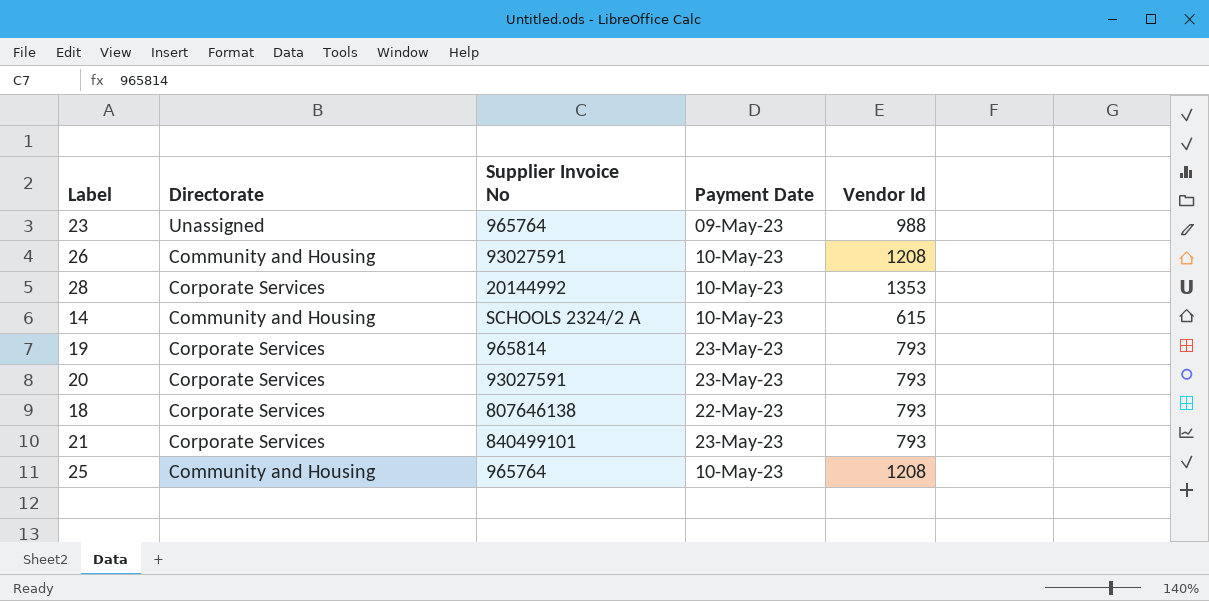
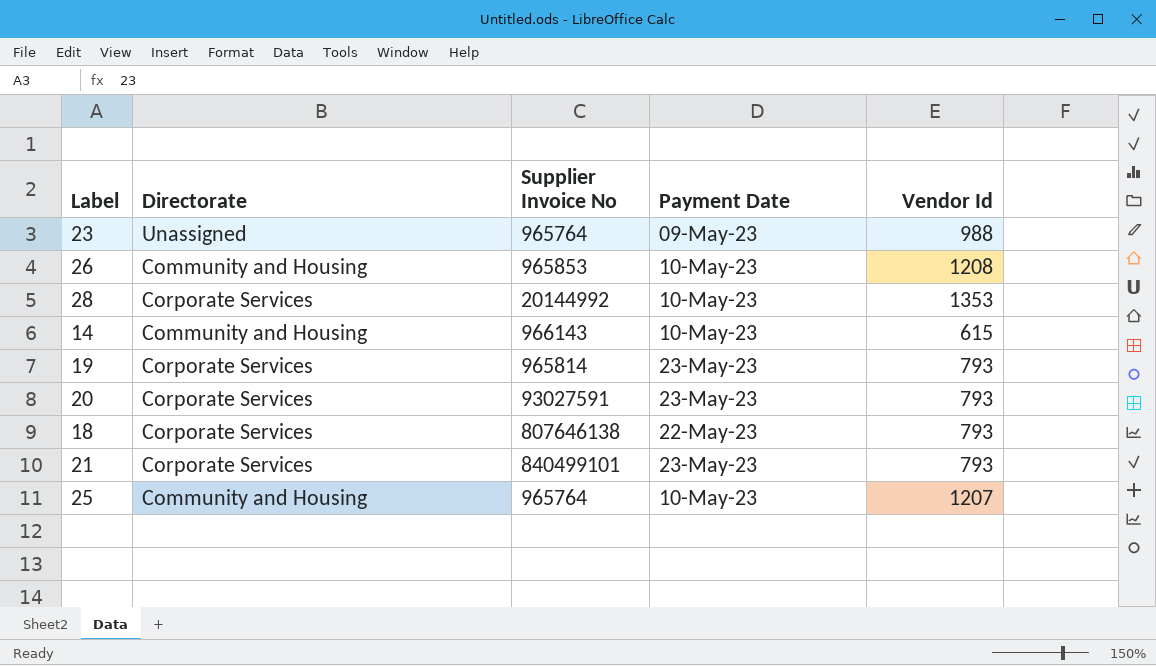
26 | Supplier Invoice No: 93027591 -> 965853
14 | Supplier Invoice No: SCHOOLS 2324/2 A -> 966143
25 | Vendor Id: 1208 -> 1207

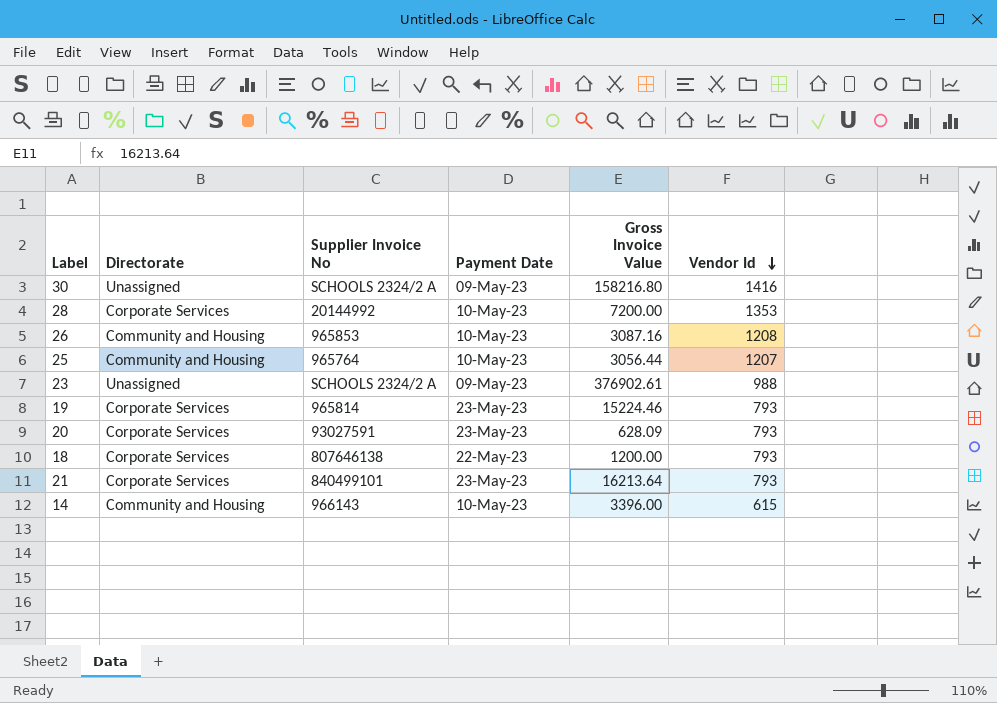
row order: none -> Vendor Id descending
column Gross Invoice Value | position: none -> 5
row 30: none -> Unassigned | SCHOOLS 2324/2 A | 09-May-23 | 158216.80 | 1416
23 | Supplier Invoice No: 965764 -> SCHOOLS 2324/2 A

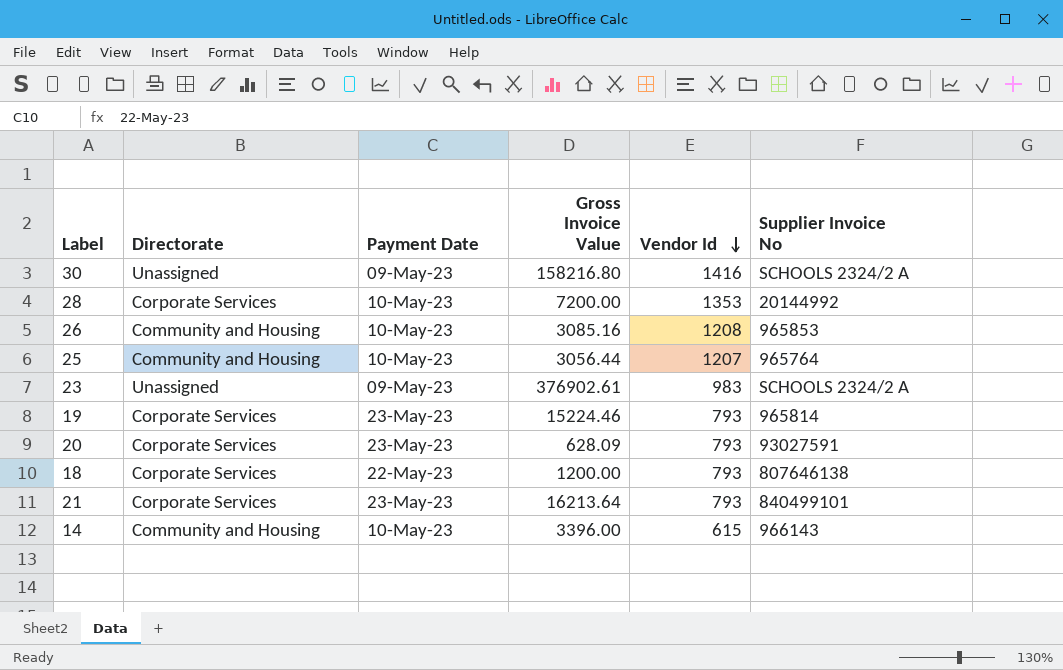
column Supplier Invoice No | position: 3 -> 6
26 | Gross Invoice Value: 3087.16 -> 3085.16
23 | Vendor Id: 988 -> 983

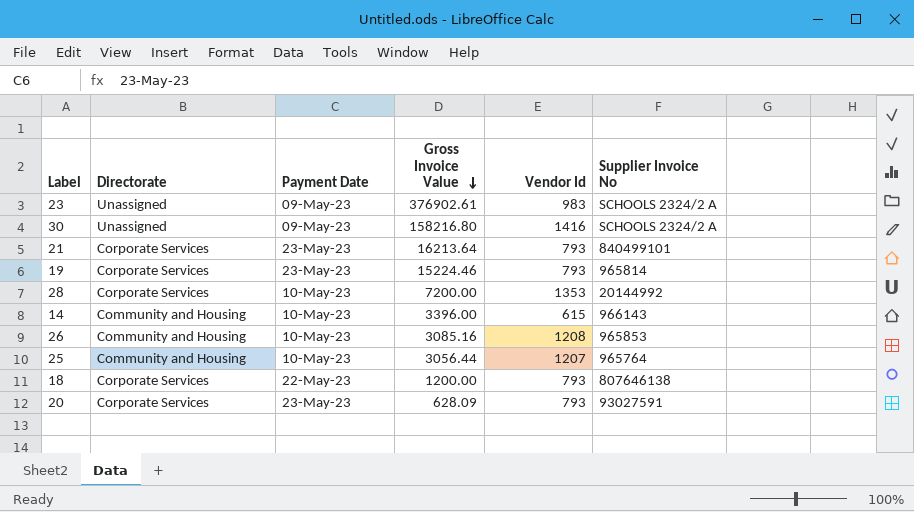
row order: Vendor Id descending -> Gross Invoice Value descending

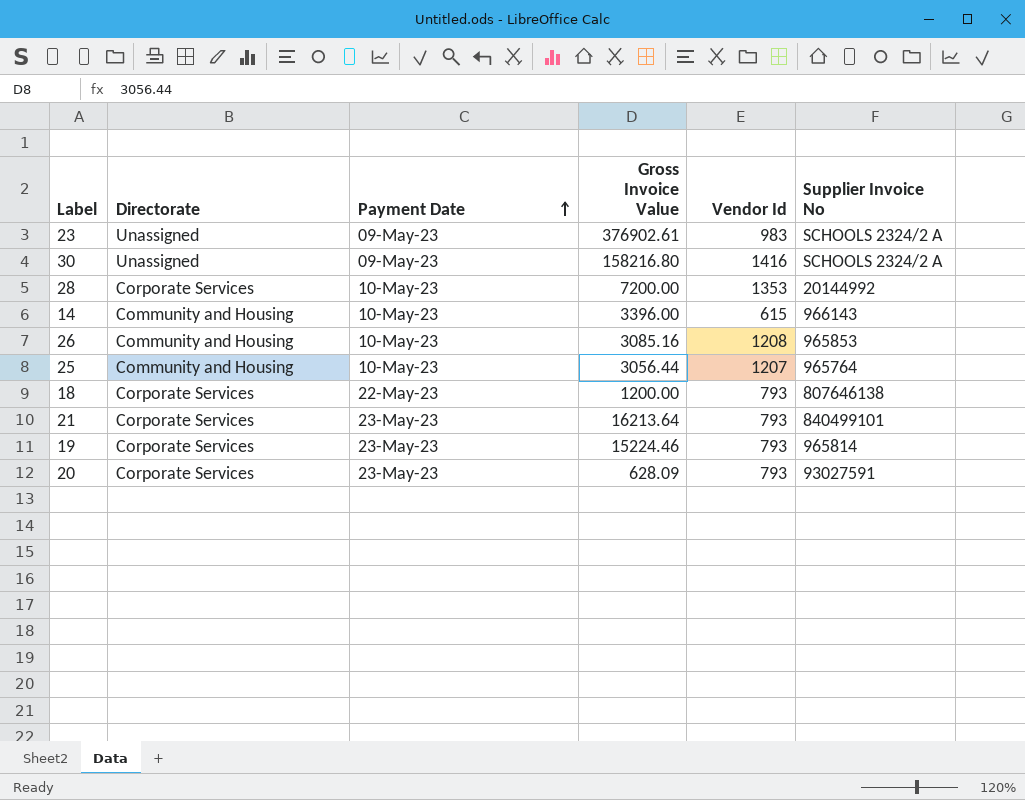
row order: Gross Invoice Value descending -> Payment Date ascending

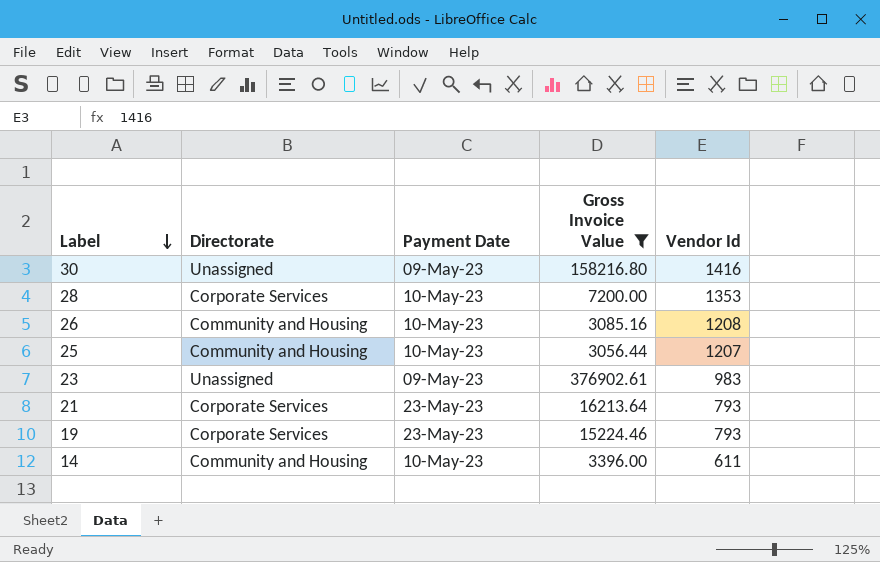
filter: none -> Gross Invoice Value >= 3056.44
row order: Payment Date ascending -> Label descending
column Supplier Invoice No | position: 6 -> none
14 | Vendor Id: 615 -> 611

